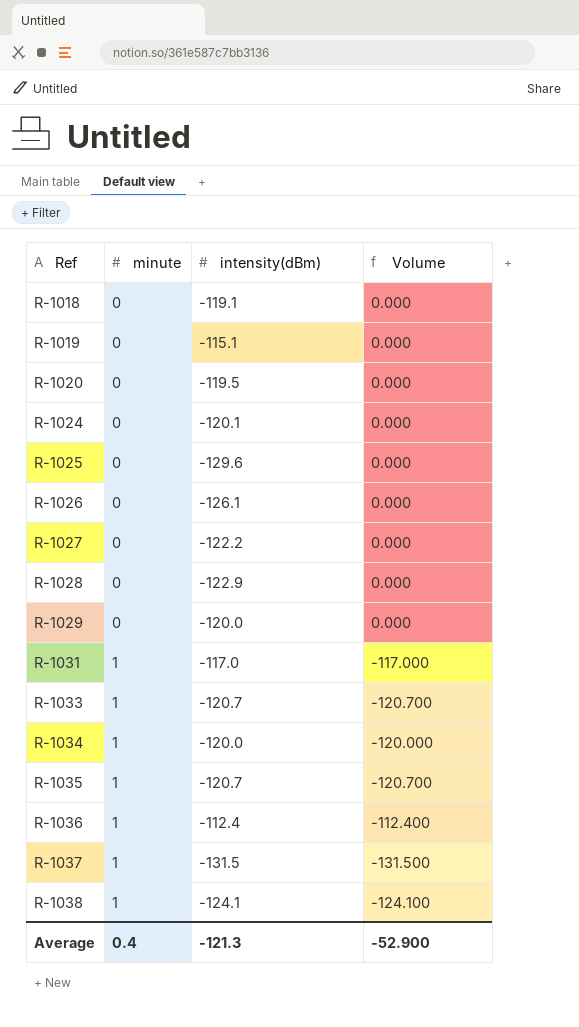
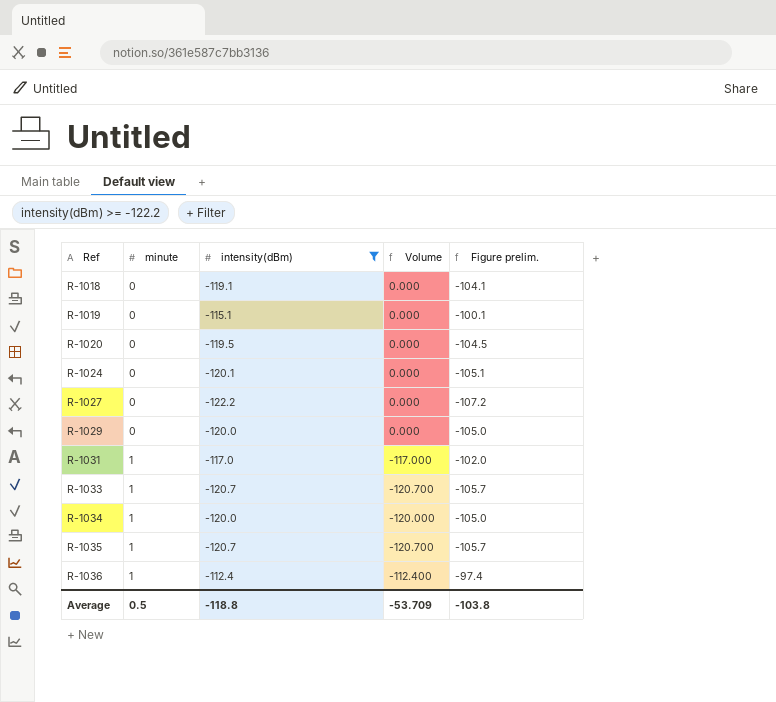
filter: none -> intensity(dBm) >= -122.2
column Figure prelim. | formula: none -> [intensity(dBm)] + 15
Average | minute: 0.4 -> 0.5
Average | intensity(dBm): -121.3 -> -118.8
Average | Volume: -52.900 -> -53.709

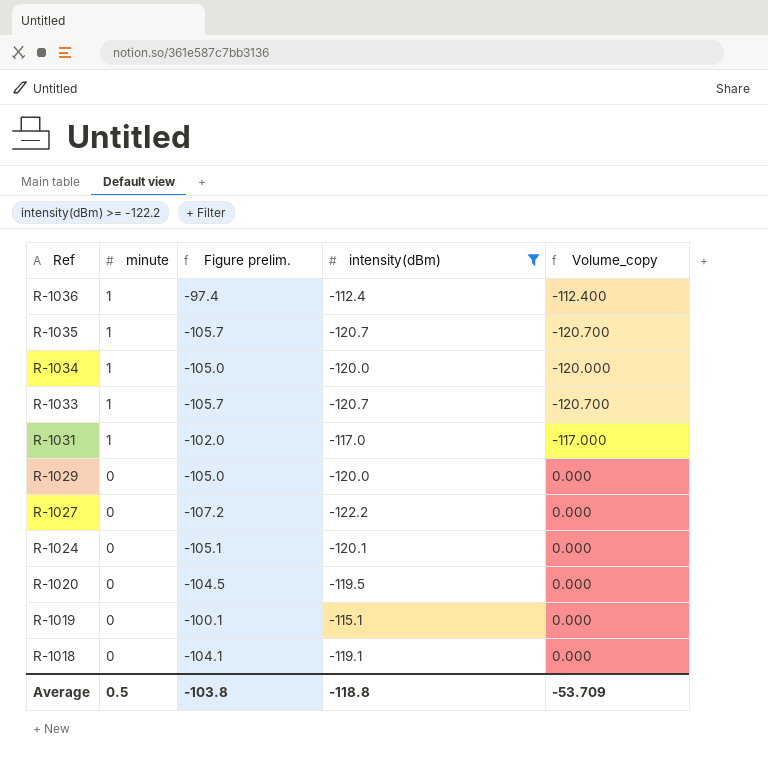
row order: Ref ascending -> Ref descending
column Figure prelim. | position: 5 -> 3
column name: Volume -> Volume_copy

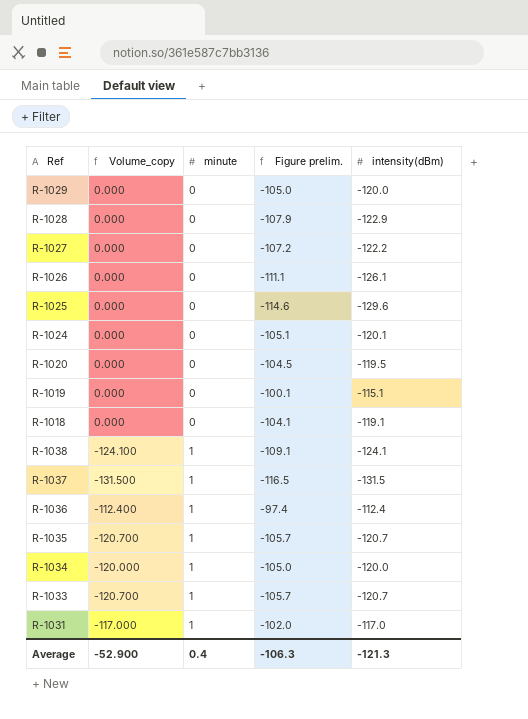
filter: intensity(dBm) >= -122.2 -> none
row order: Ref descending -> minute ascending
column Volume_copy | position: 5 -> 2
Average | Volume_copy: -53.709 -> -52.900
Average | minute: 0.5 -> 0.4
Average | Figure prelim.: -103.8 -> -106.3
Average | intensity(dBm): -118.8 -> -121.3

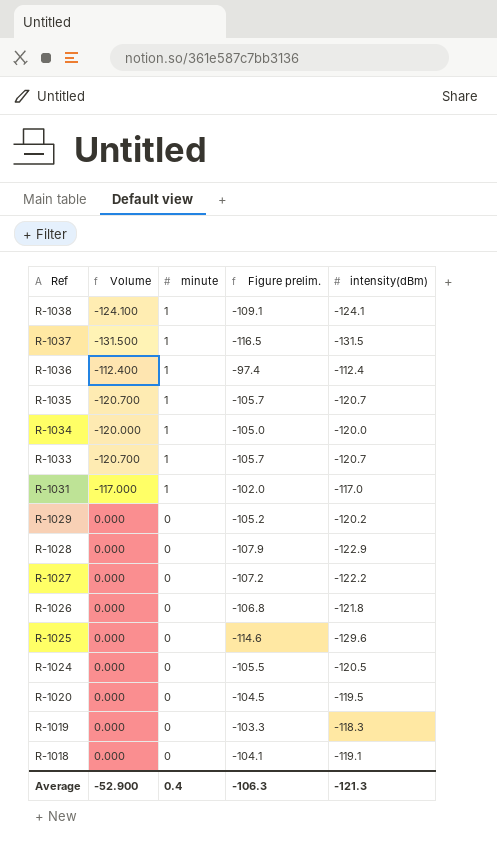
row order: minute ascending -> Ref descending
column name: Volume_copy -> Volume
R-1029 | Figure prelim.: -105.0 -> -105.2
R-1029 | intensity(dBm): -120.0 -> -120.2
R-1026 | Figure prelim.: -111.1 -> -106.8
R-1026 | intensity(dBm): -126.1 -> -121.8
R-1024 | Figure prelim.: -105.1 -> -105.5
R-1024 | intensity(dBm): -120.1 -> -120.5
R-1019 | Figure prelim.: -100.1 -> -103.3
R-1019 | intensity(dBm): -115.1 -> -118.3

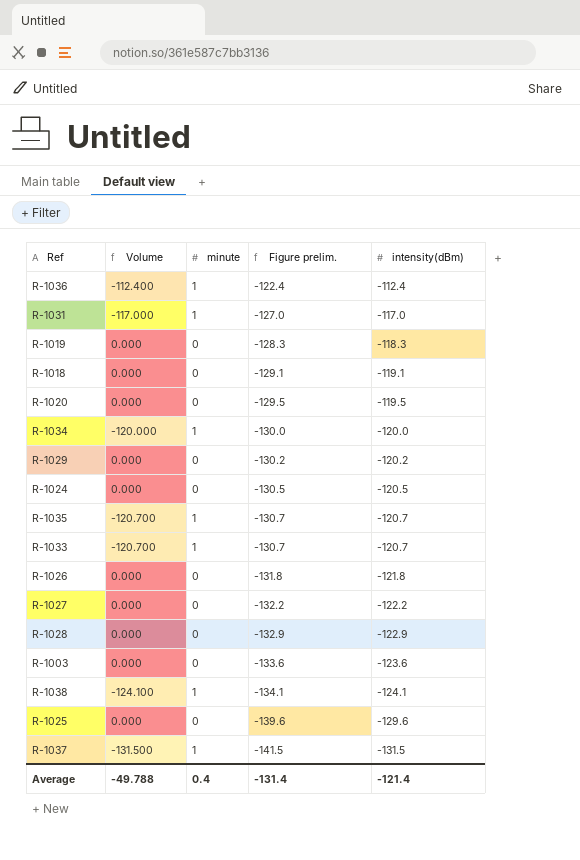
row order: Ref descending -> Figure prelim. descending
column Figure prelim. | formula: [intensity(dBm)] + 15 -> [intensity(dBm)] - 10
row R-1003: none -> 0.000 | 0 | -133.6 | -123.6
Average | Volume: -52.900 -> -49.788
Average | Figure prelim.: -106.3 -> -131.4
Average | intensity(dBm): -121.3 -> -121.4

